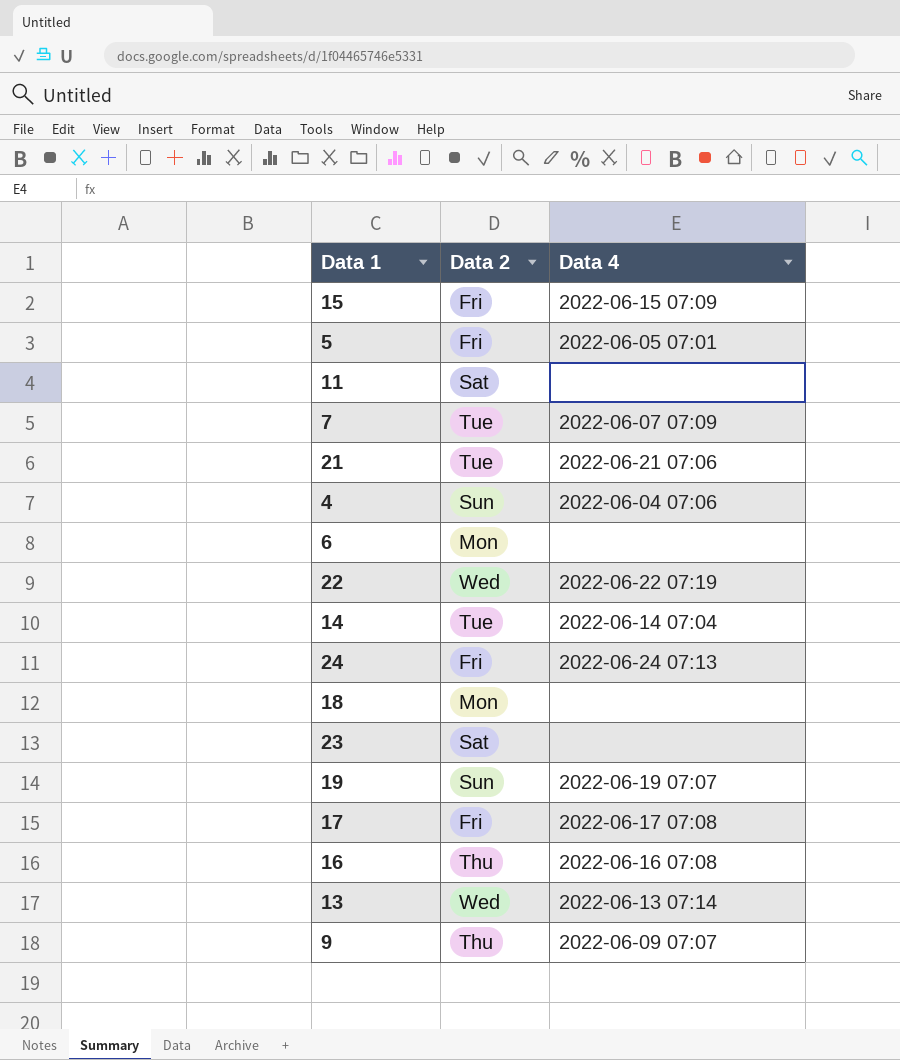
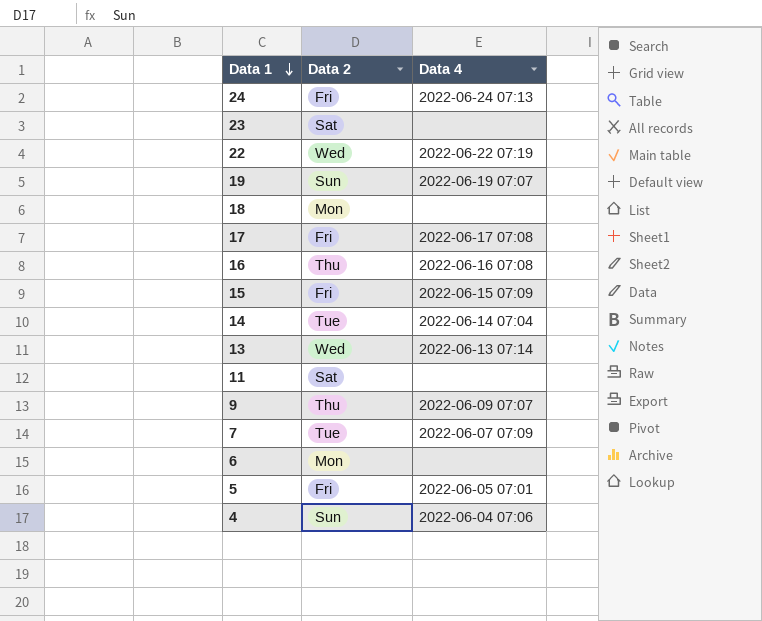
row order: none -> Data 1 descending
row 21: Tue | 2022-06-21 07:06 -> none

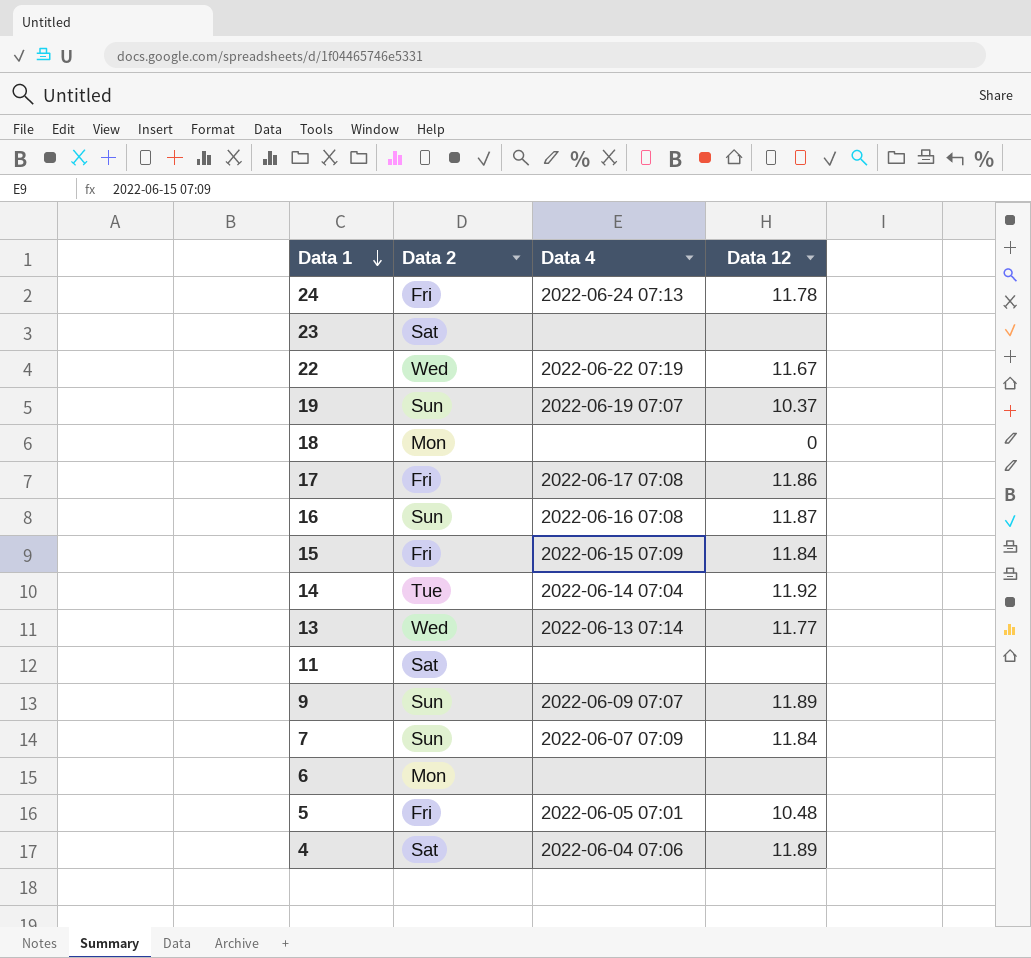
column Data 12 | position: none -> 4
16 | Data 2: Thu -> Sun
9 | Data 2: Thu -> Sun
7 | Data 2: Tue -> Sun
4 | Data 2: Sun -> Sat

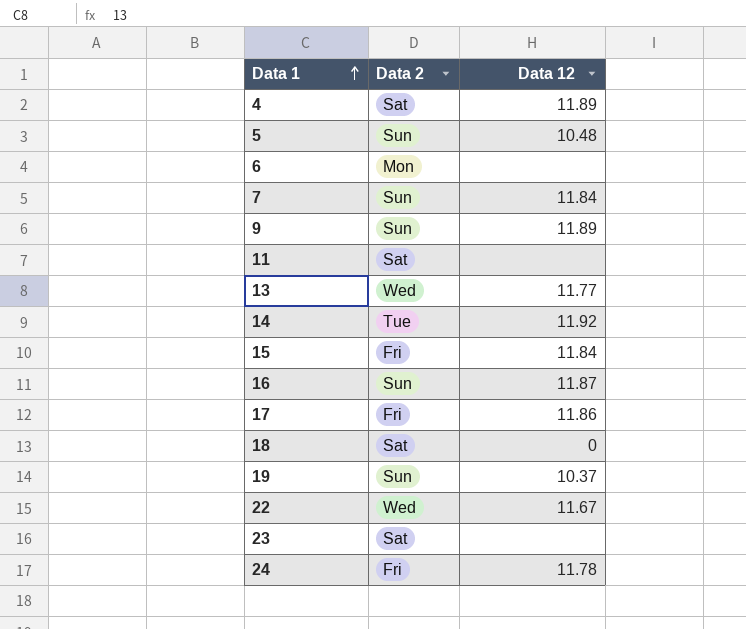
row order: Data 1 descending -> Data 1 ascending
column Data 4 | position: 3 -> none
5 | Data 2: Fri -> Sun
18 | Data 2: Mon -> Sat

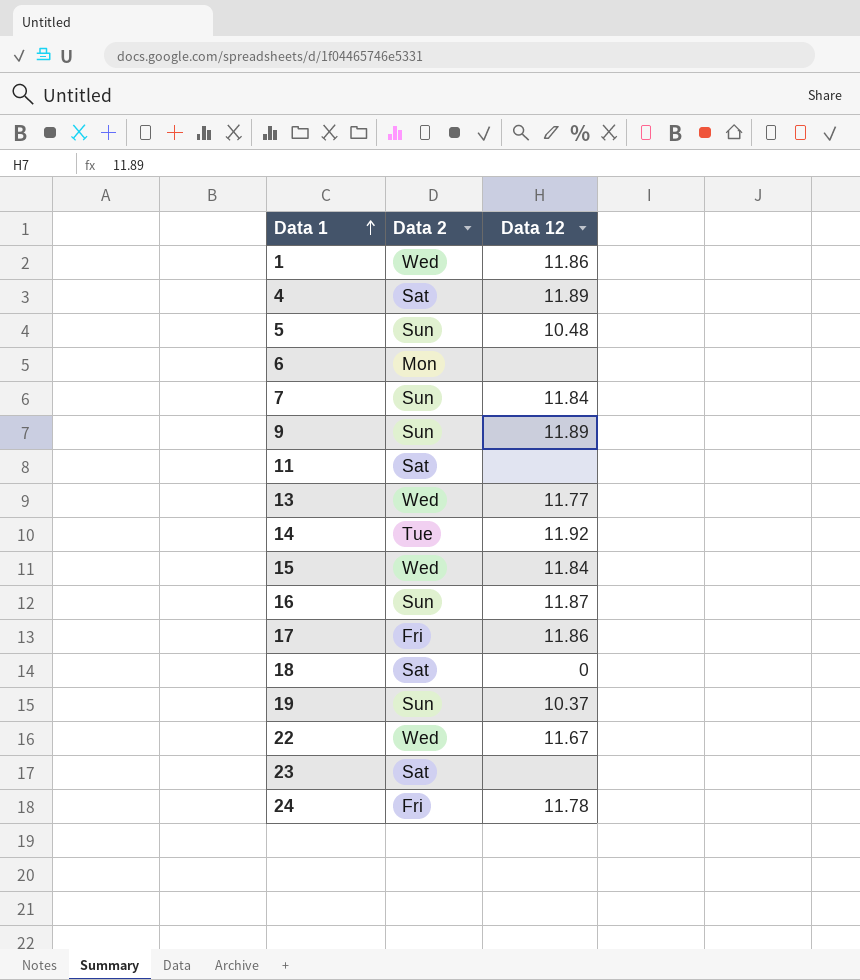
row 1: none -> Wed | 11.86
15 | Data 2: Fri -> Wed

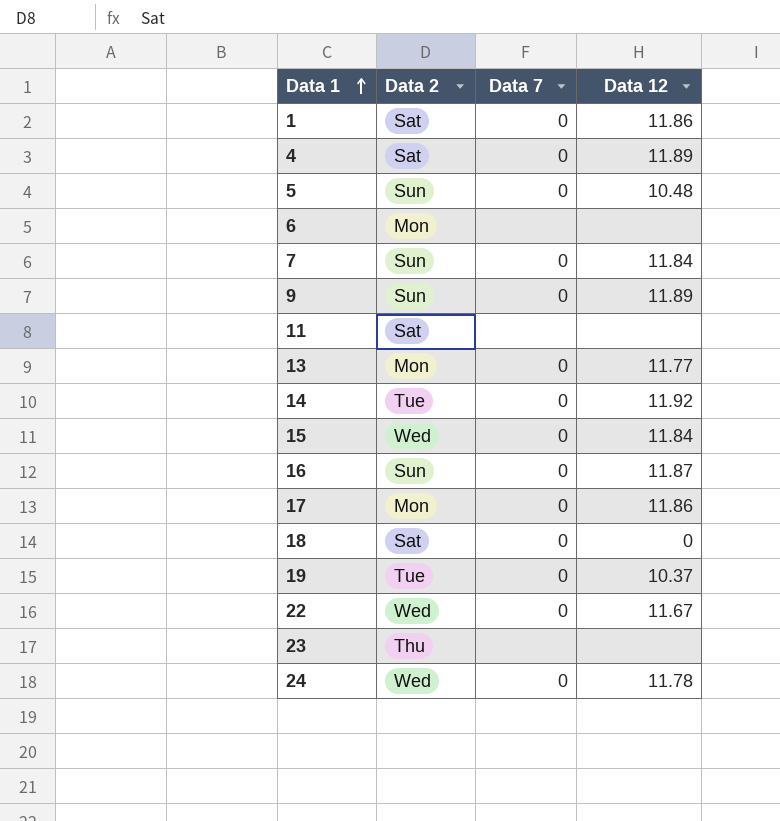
column Data 7 | position: none -> 3
1 | Data 2: Wed -> Sat
13 | Data 2: Wed -> Mon
17 | Data 2: Fri -> Mon
19 | Data 2: Sun -> Tue
23 | Data 2: Sat -> Thu
24 | Data 2: Fri -> Wed

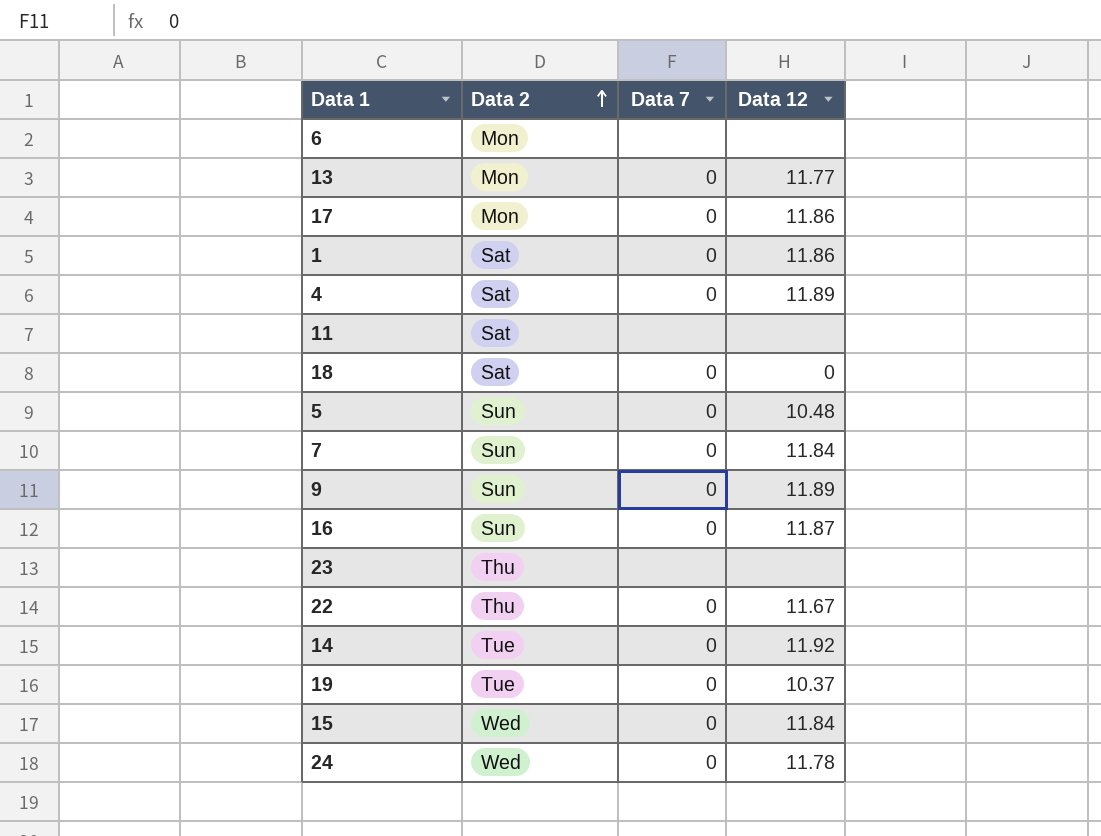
row order: Data 1 ascending -> Data 2 ascending
22 | Data 2: Wed -> Thu

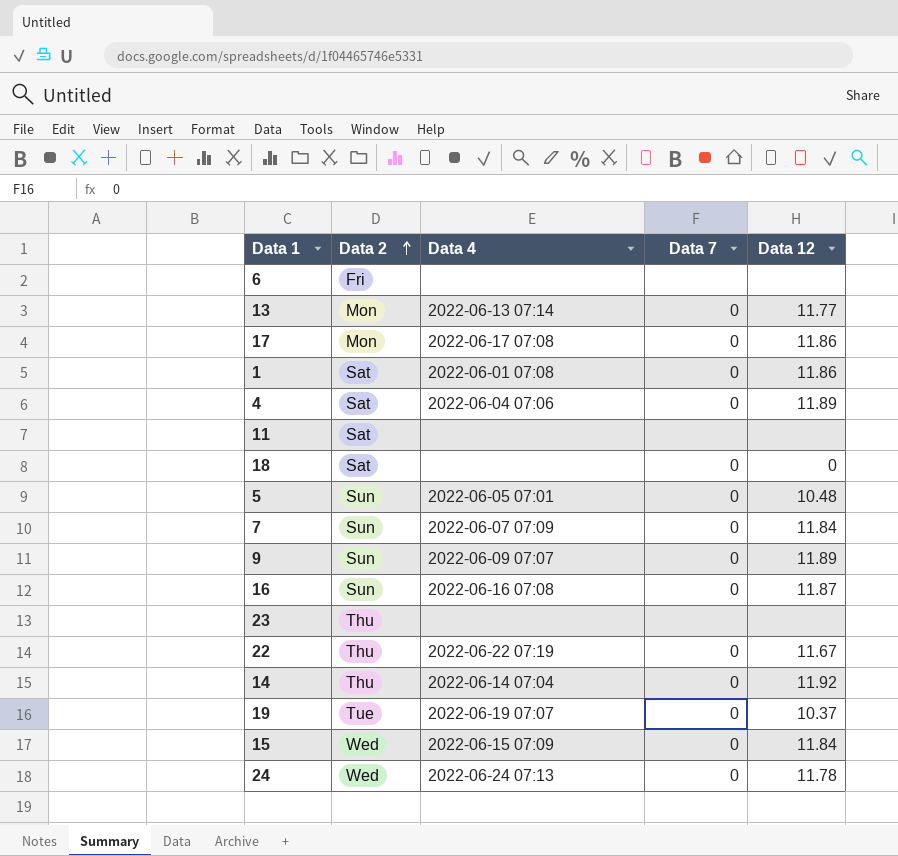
column Data 4 | position: none -> 3
6 | Data 2: Mon -> Fri
14 | Data 2: Tue -> Thu

